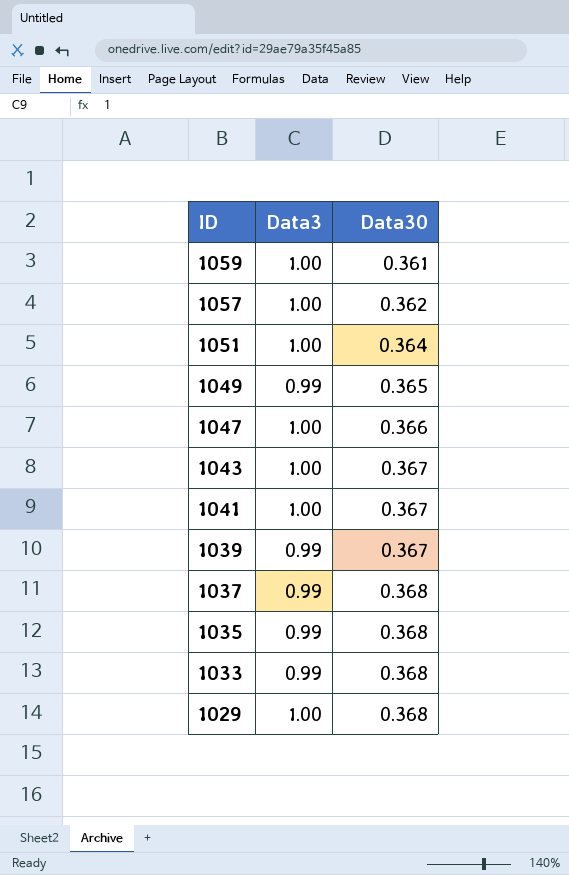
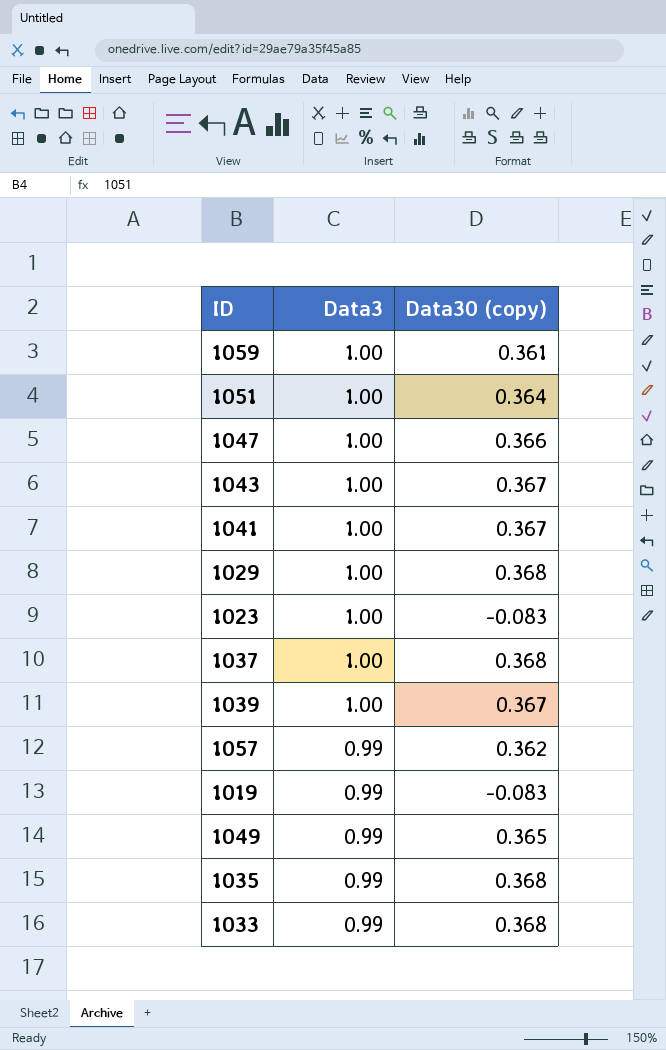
row order: ID descending -> Data3 descending
column name: Data30 -> Data30 (copy)
row 1023: none -> 1.00 | -0.083
1037 | Data3: 0.99 -> 1.00
1039 | Data3: 0.99 -> 1.00
1057 | Data3: 1.00 -> 0.99
row 1019: none -> 0.99 | -0.083

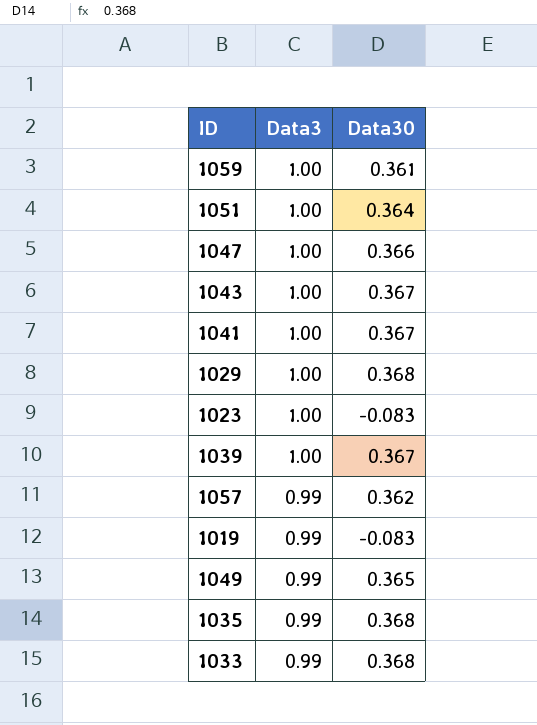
column name: Data30 (copy) -> Data30
row 1037: 1.00 | 0.368 -> none

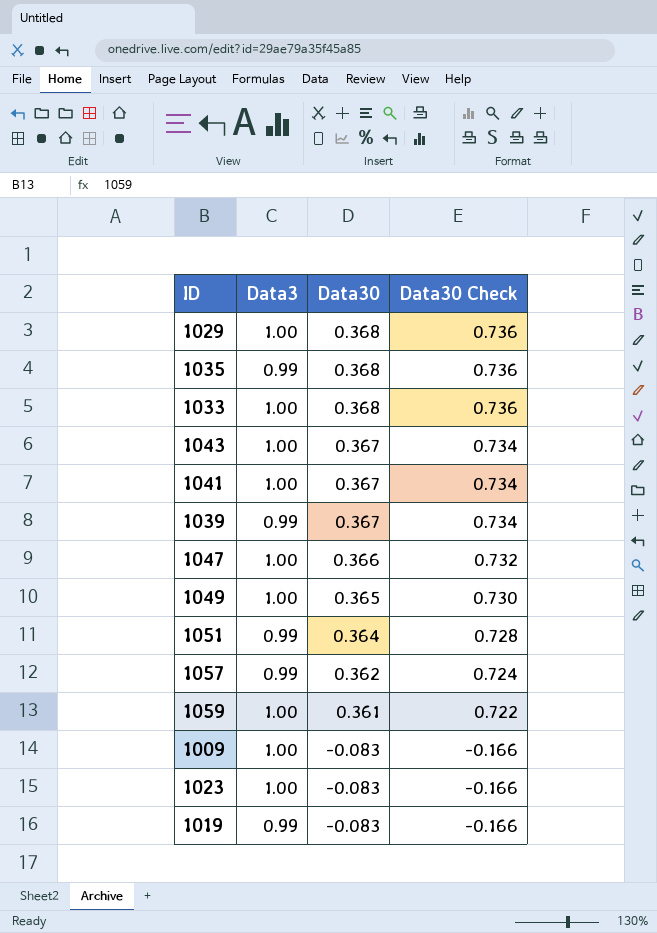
row order: Data3 descending -> Data30 descending
column Data30 Check | formula: none -> [Data30] * 2
1033 | Data3: 0.99 -> 1.00
1039 | Data3: 1.00 -> 0.99
1049 | Data3: 0.99 -> 1.00
1051 | Data3: 1.00 -> 0.99
row 1009: none -> 1.00 | -0.083 | -0.166

